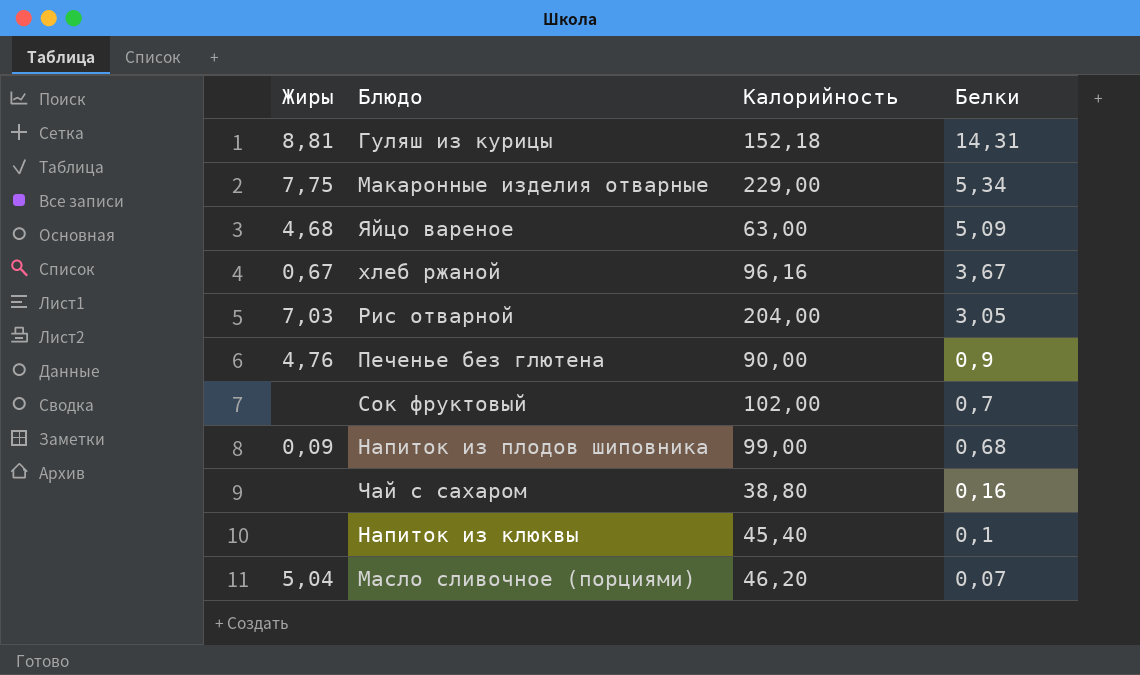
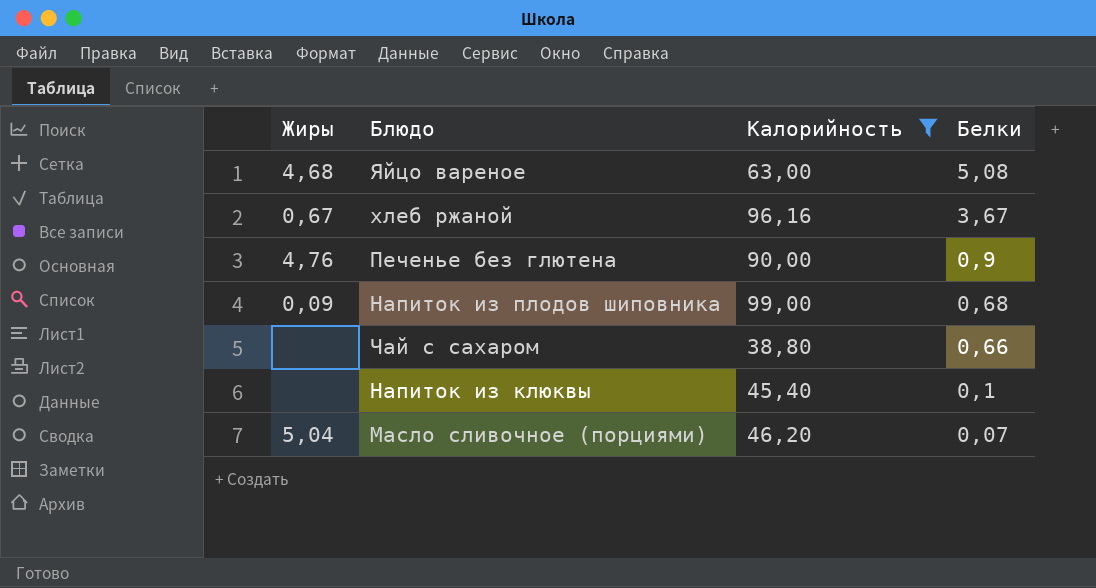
filter: none -> Калорийность <= 99,00
Яйцо вареное | Белки: 5,09 -> 5,08
Чай с сахаром | Белки: 0,16 -> 0,66

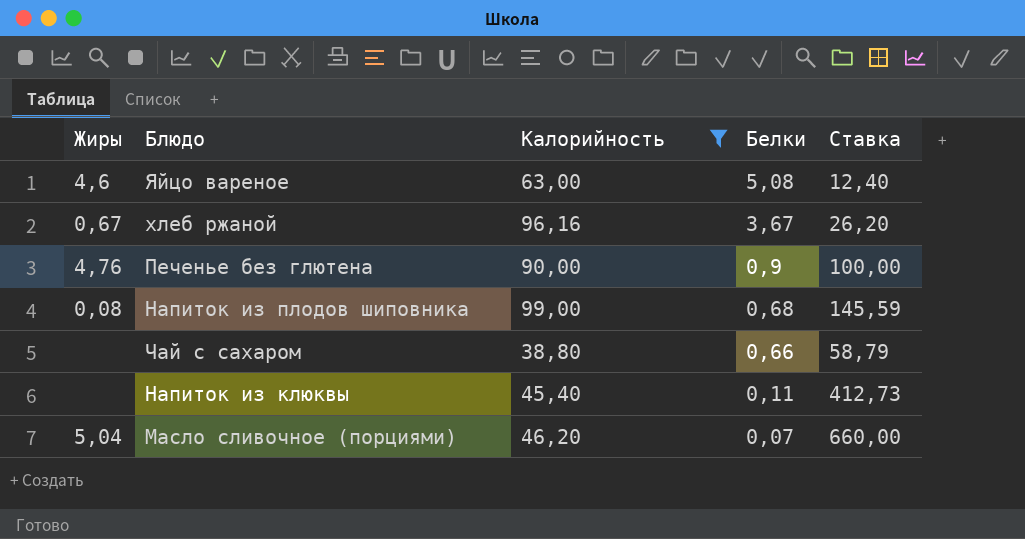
column Ставка | formula: none -> [Калорийность] / [Белки]
Яйцо вареное | Жиры: 4,68 -> 4,6
Напиток из плодов шиповника | Жиры: 0,09 -> 0,08
Напиток из клюквы | Белки: 0,1 -> 0,11

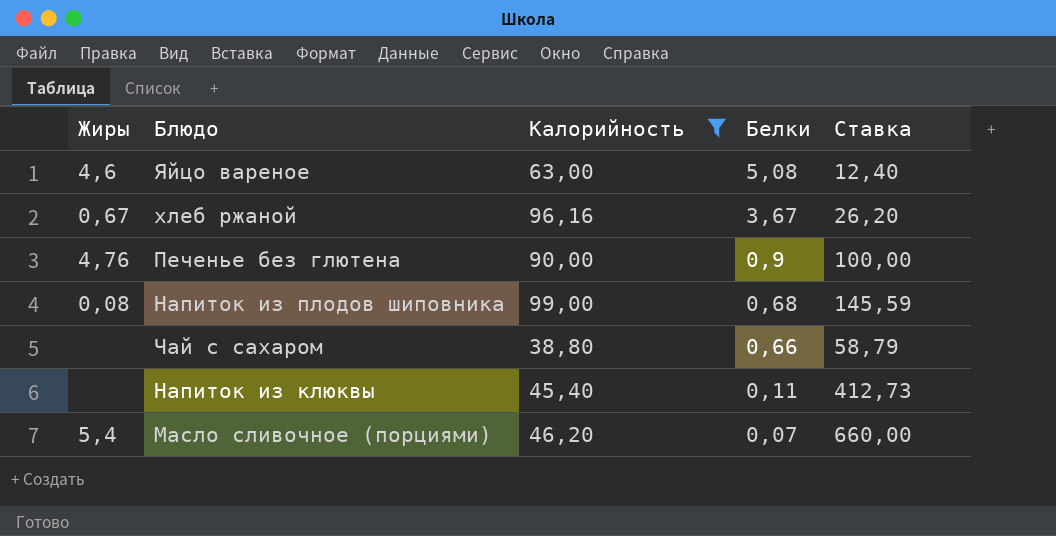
Масло сливочное (порциями) | Жиры: 5,04 -> 5,4

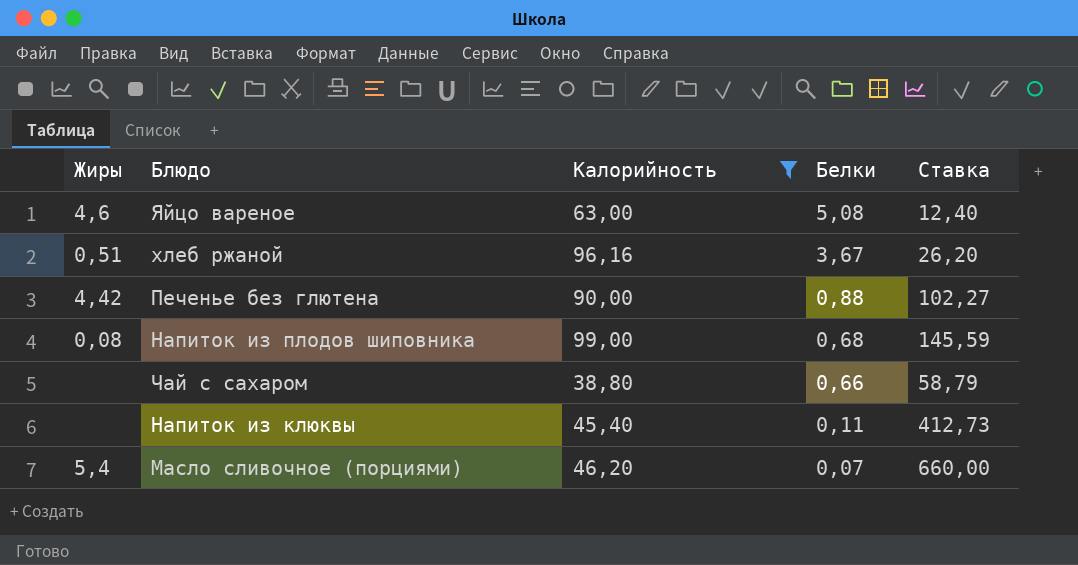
хлеб ржаной | Жиры: 0,67 -> 0,51
Печенье без глютена | Жиры: 4,76 -> 4,42
Печенье без глютена | Белки: 0,9 -> 0,88
Печенье без глютена | Ставка: 100,00 -> 102,27

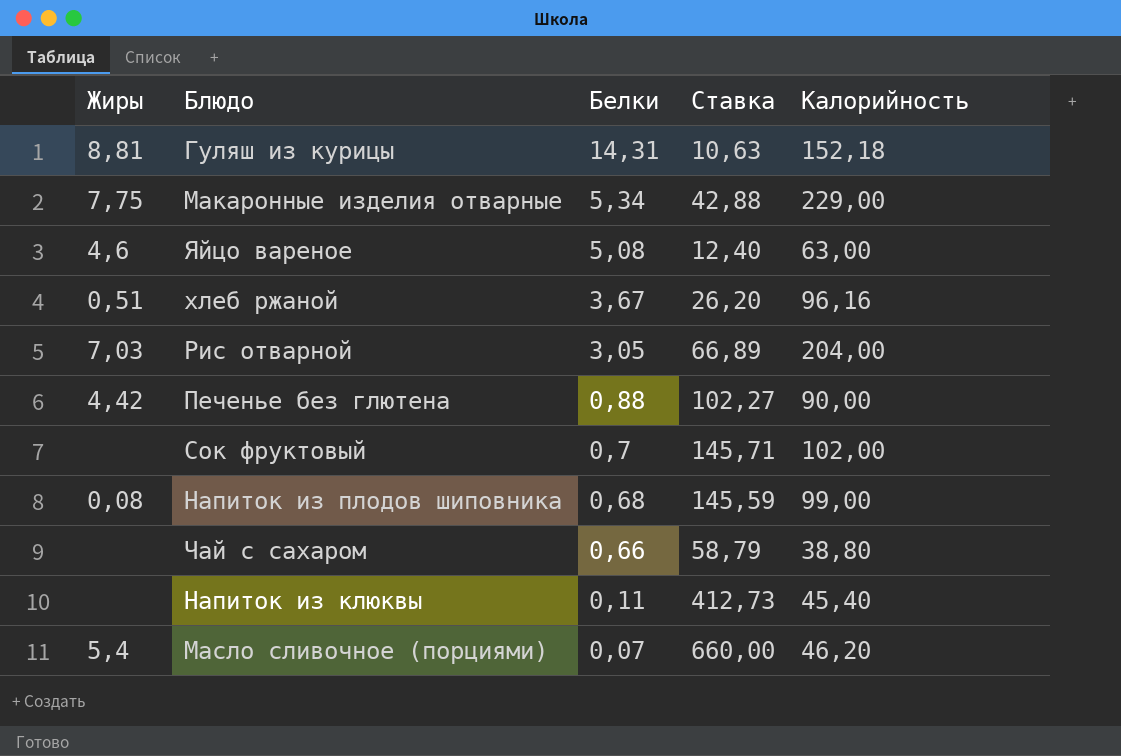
filter: Калорийность <= 99,00 -> none
column Калорийность | position: 3 -> 5

